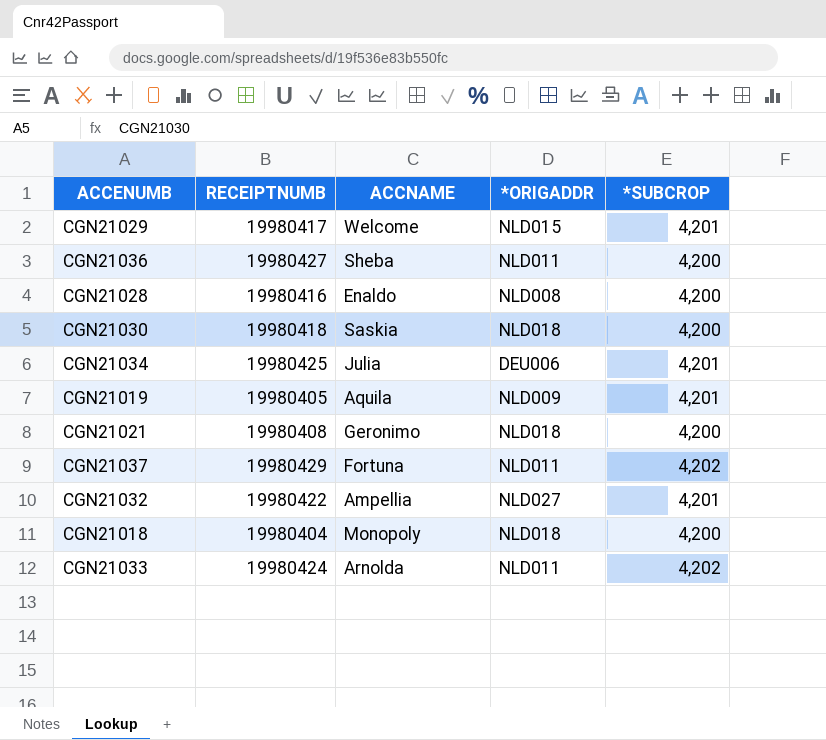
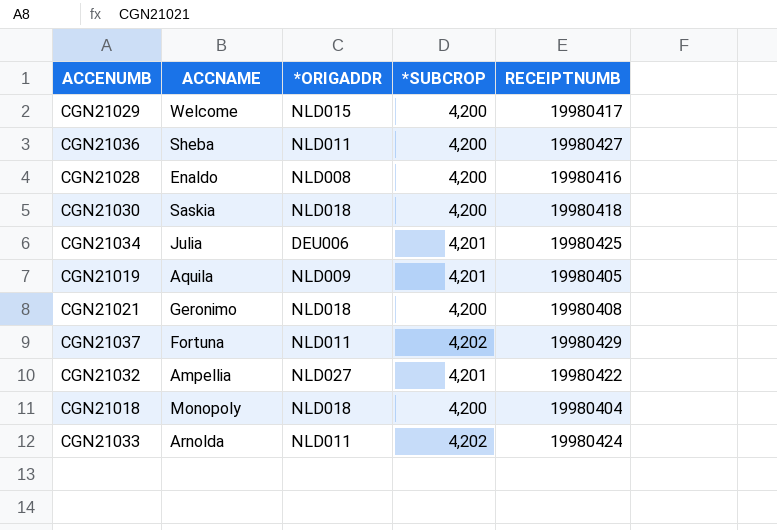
column RECEIPTNUMB | position: 2 -> 5
CGN21029 | *SUBCROP: 4,201 -> 4,200

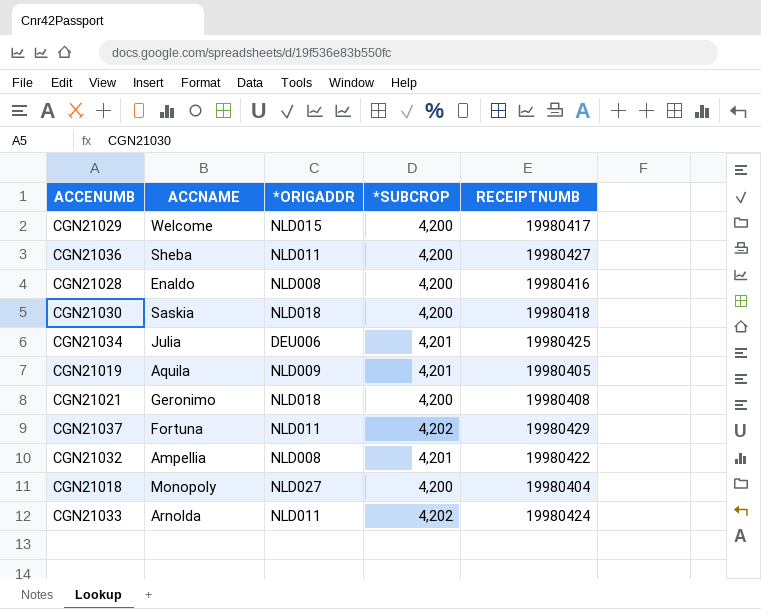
CGN21032 | *ORIGADDR: NLD027 -> NLD008
CGN21018 | *ORIGADDR: NLD018 -> NLD027

